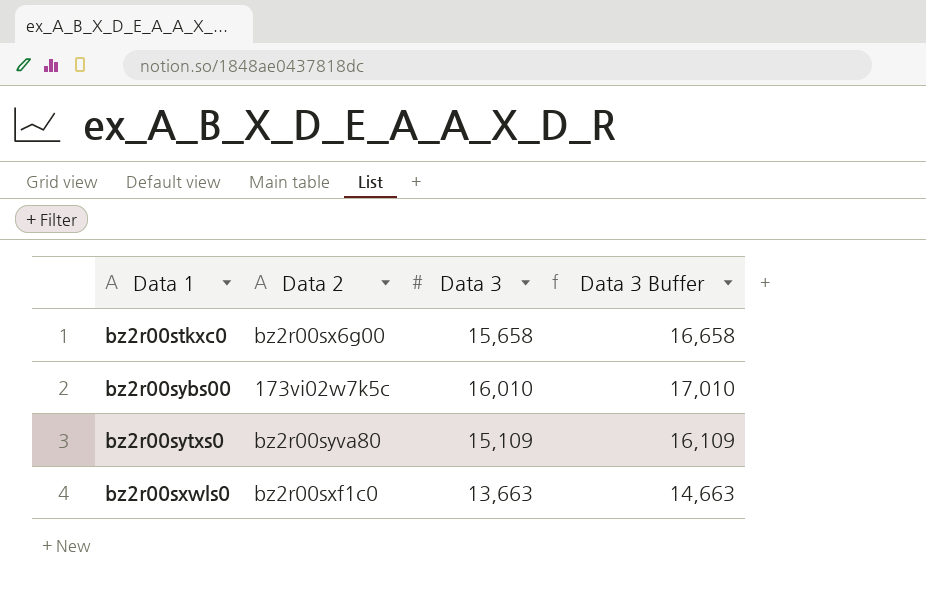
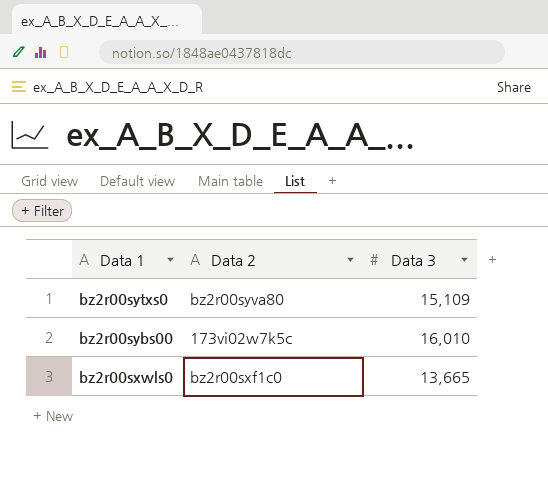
row order: none -> Data 1 descending
column Data 3 Buffer | formula: [Data 3] + 1000 -> none
row bz2r00stkxc0: bz2r00sx6g00 | 15,658 | 16,658 -> none
bz2r00sxwls0 | Data 3: 13,663 -> 13,665

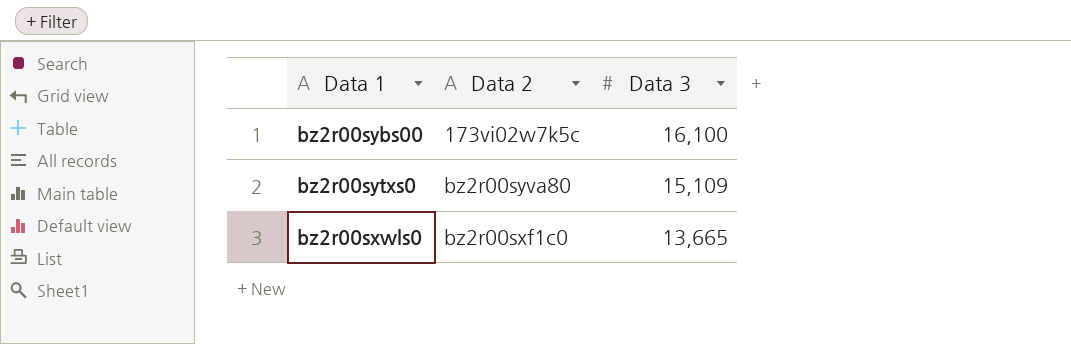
row order: Data 1 descending -> Data 3 descending
bz2r00sybs00 | Data 3: 16,010 -> 16,100

